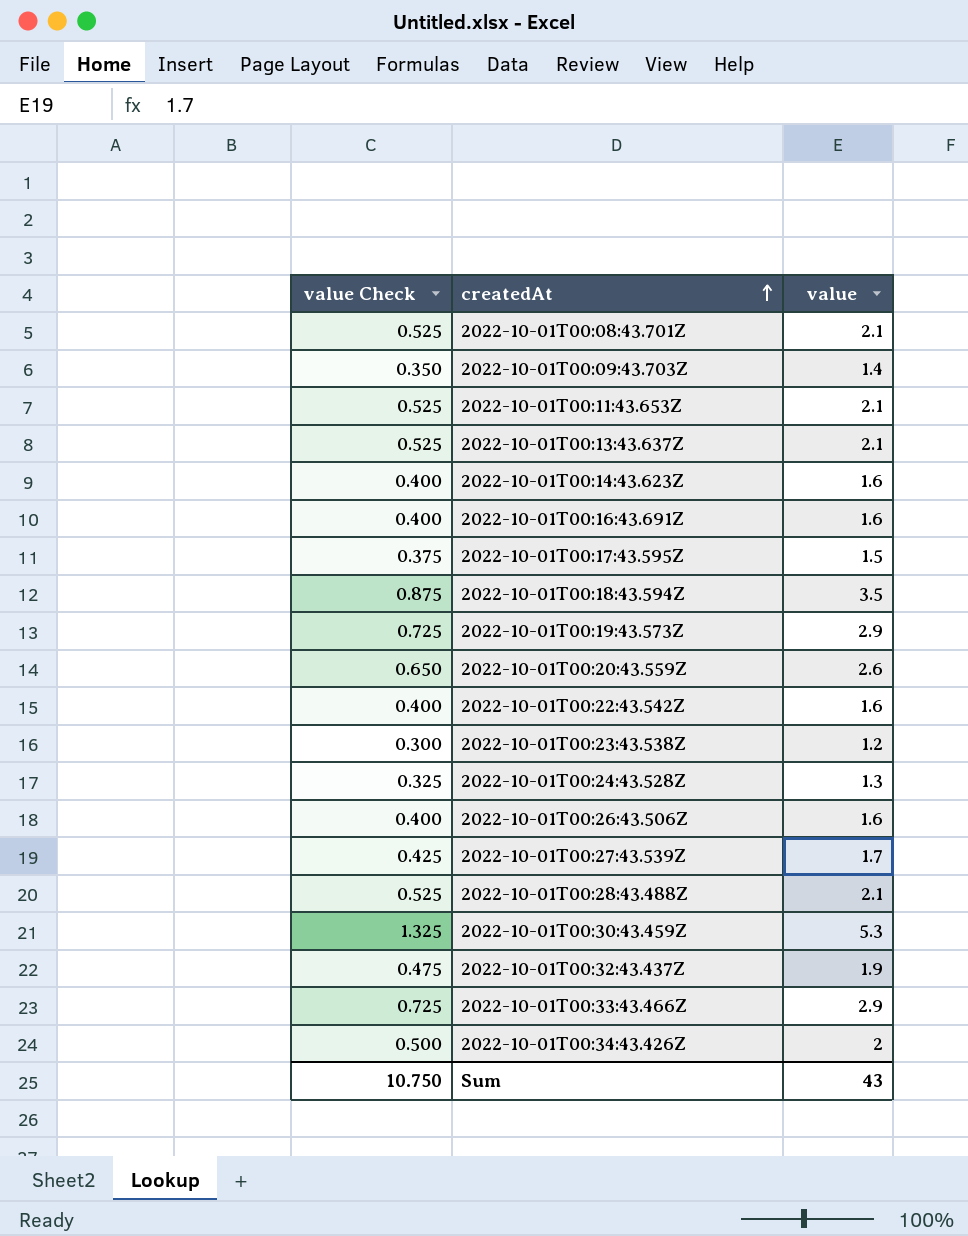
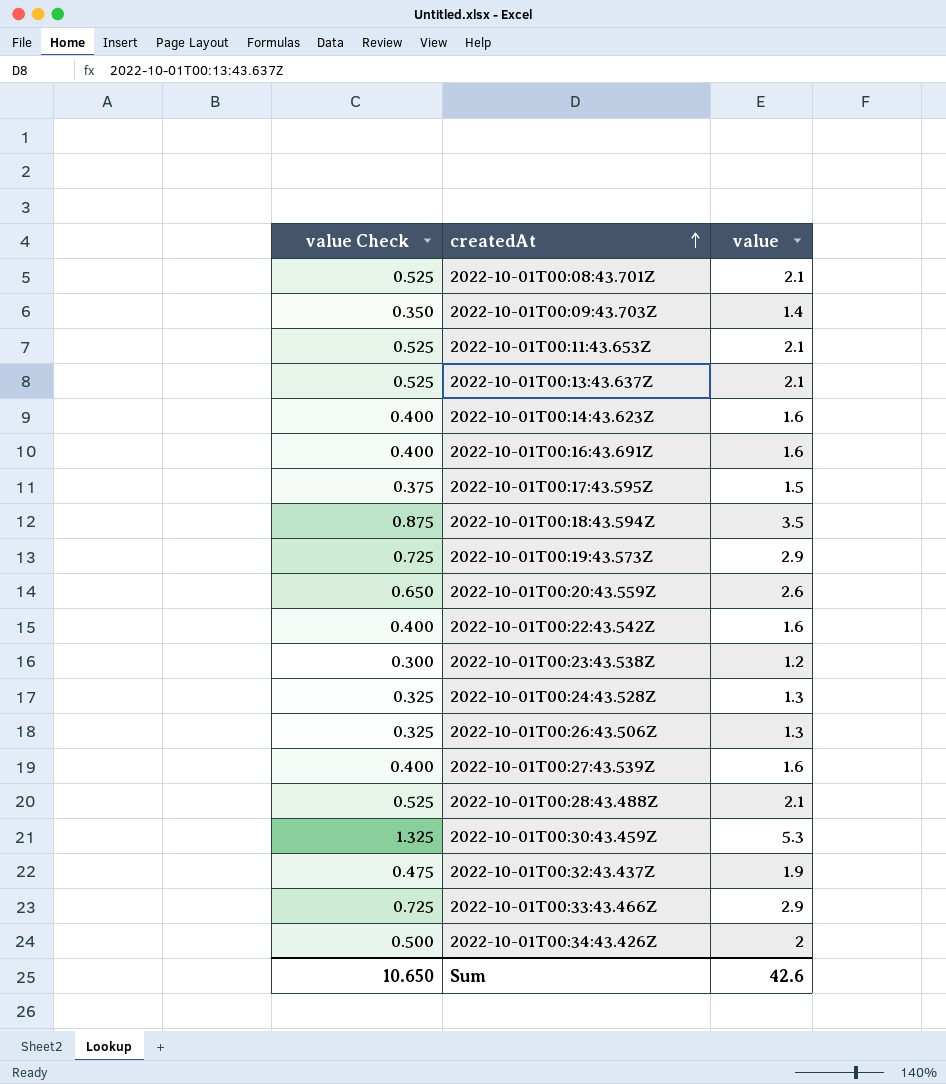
2022-10-01T00:26:43.506Z | value Check: 0.400 -> 0.325
2022-10-01T00:26:43.506Z | value: 1.6 -> 1.3
2022-10-01T00:27:43.539Z | value Check: 0.425 -> 0.400
2022-10-01T00:27:43.539Z | value: 1.7 -> 1.6
Sum | value Check: 10.750 -> 10.650
Sum | value: 43 -> 42.6

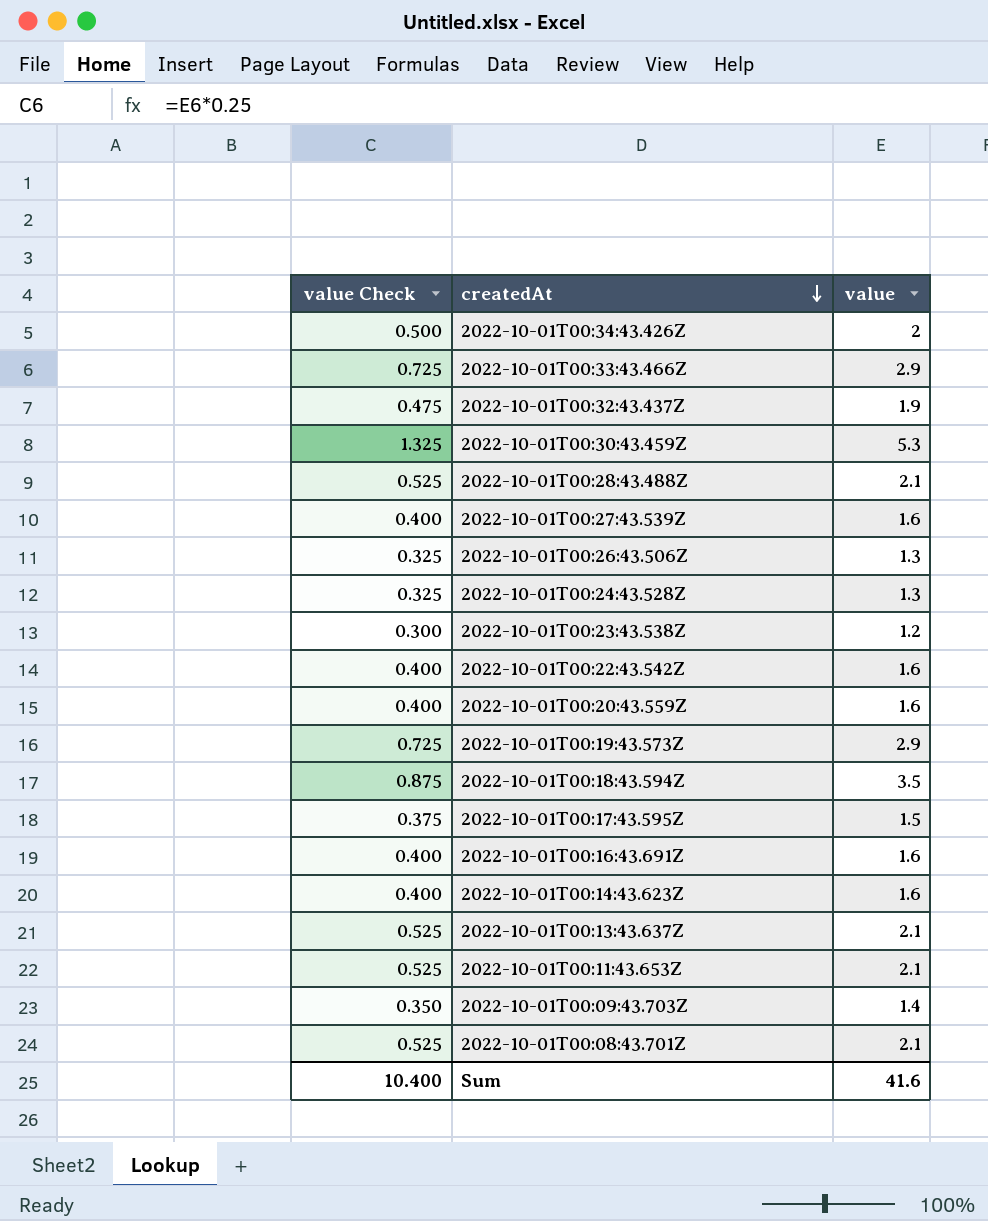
row order: createdAt ascending -> createdAt descending
2022-10-01T00:20:43.559Z | value Check: 0.650 -> 0.400
2022-10-01T00:20:43.559Z | value: 2.6 -> 1.6
Sum | value Check: 10.650 -> 10.400
Sum | value: 42.6 -> 41.6

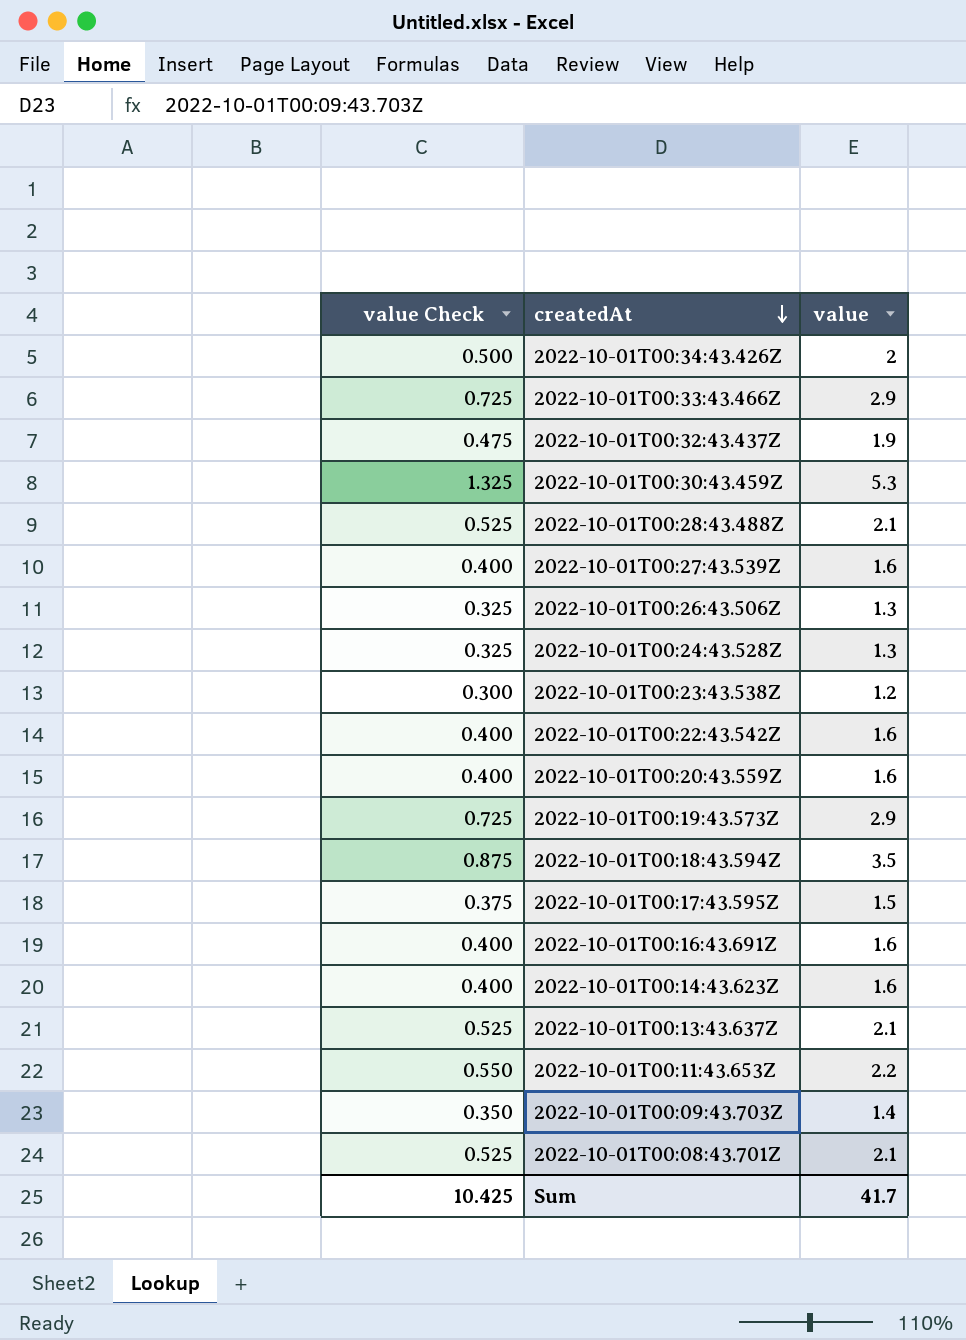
2022-10-01T00:11:43.653Z | value Check: 0.525 -> 0.550
2022-10-01T00:11:43.653Z | value: 2.1 -> 2.2
Sum | value Check: 10.400 -> 10.425
Sum | value: 41.6 -> 41.7

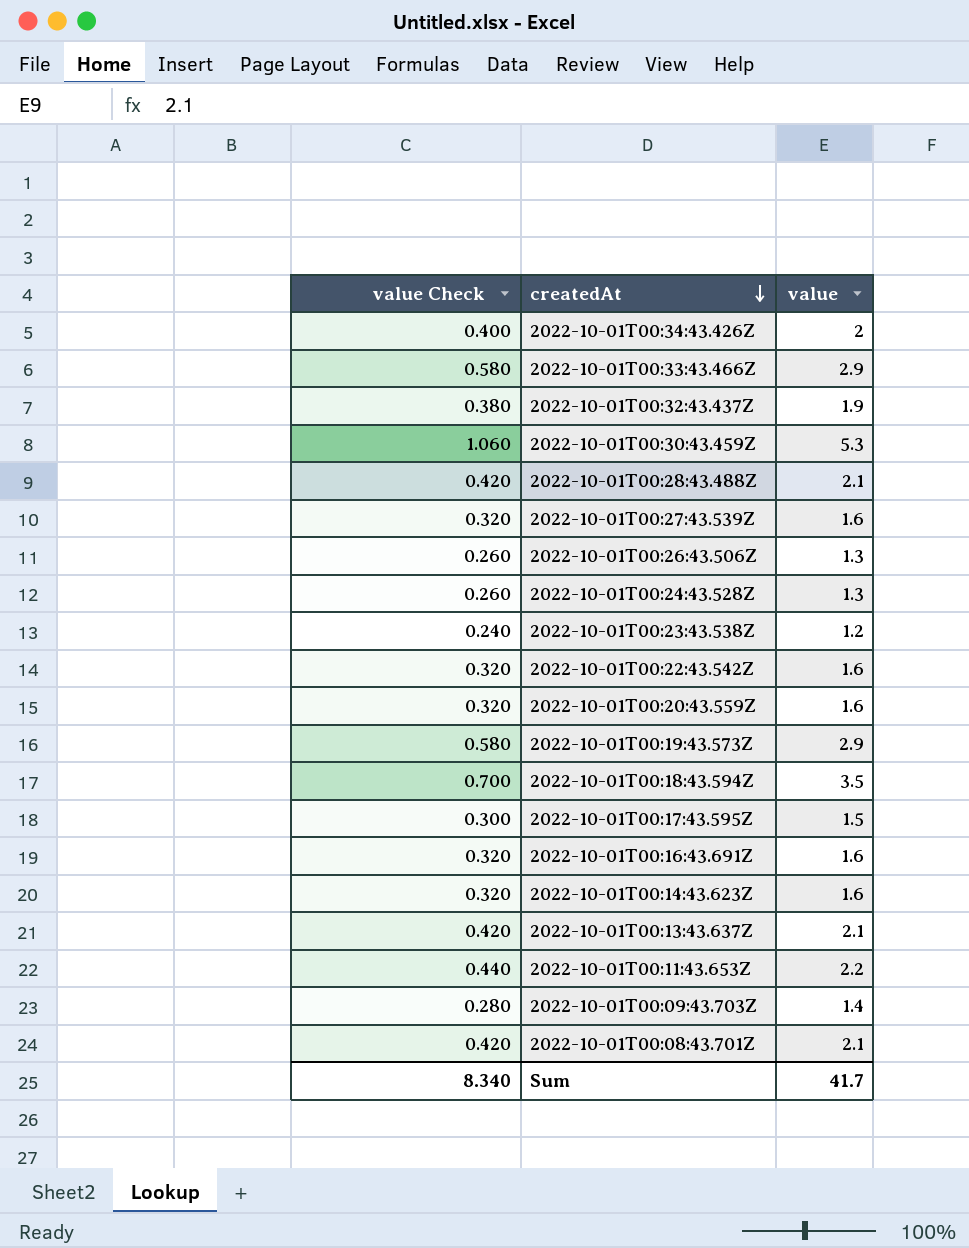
column value Check | formula: [value] * 0.25 -> [value] * 0.2
Sum | value Check: 10.425 -> 8.340

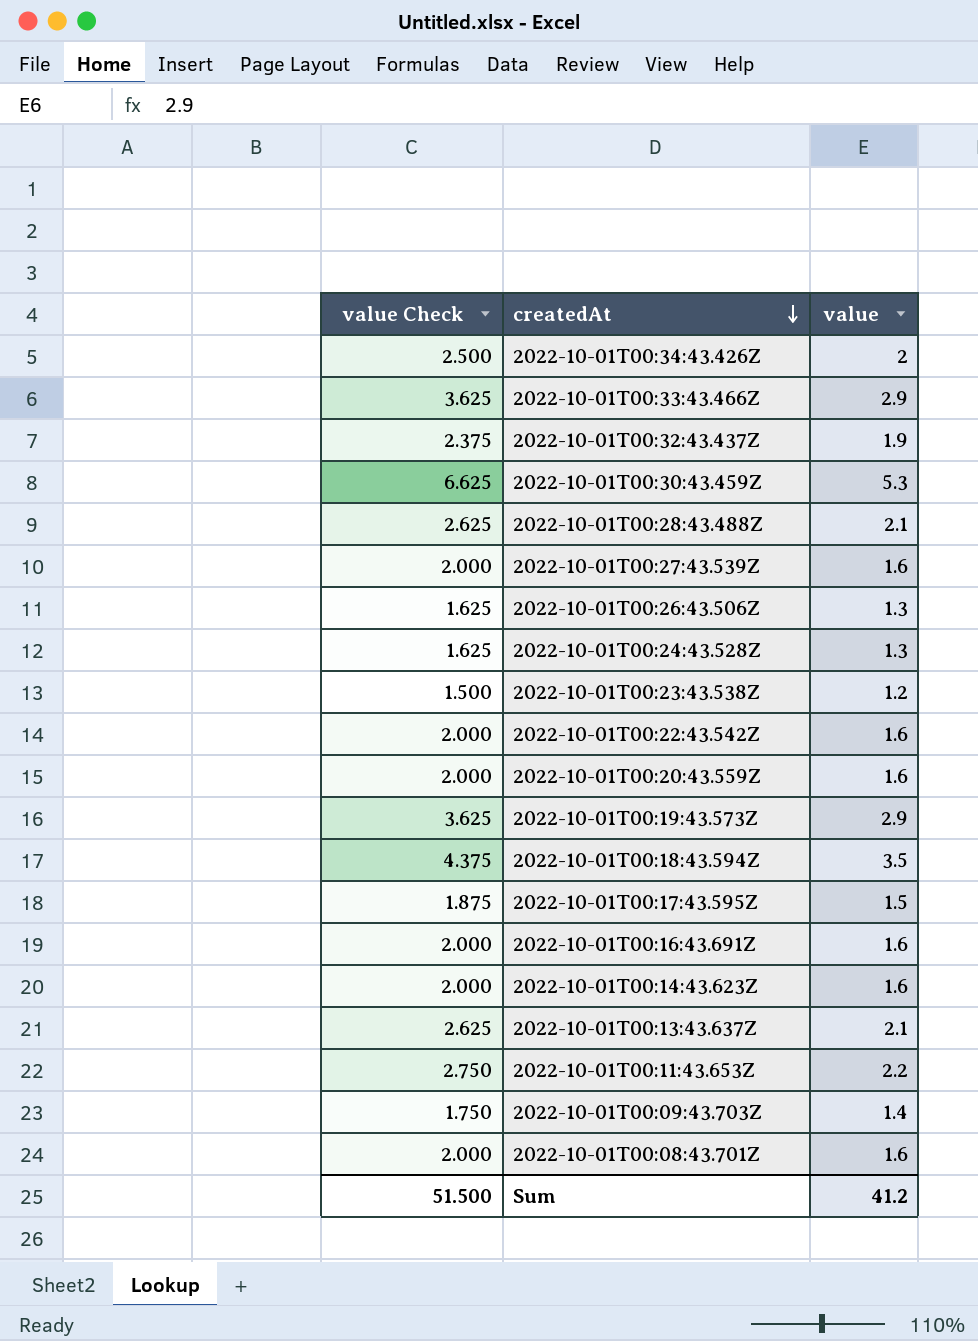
column value Check | formula: [value] * 0.2 -> [value] * 1.25
2022-10-01T00:08:43.701Z | value: 2.1 -> 1.6
Sum | value Check: 8.340 -> 51.500
Sum | value: 41.7 -> 41.2

